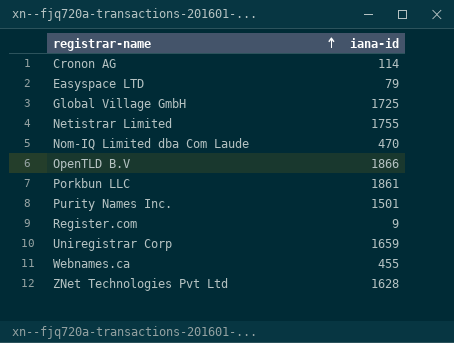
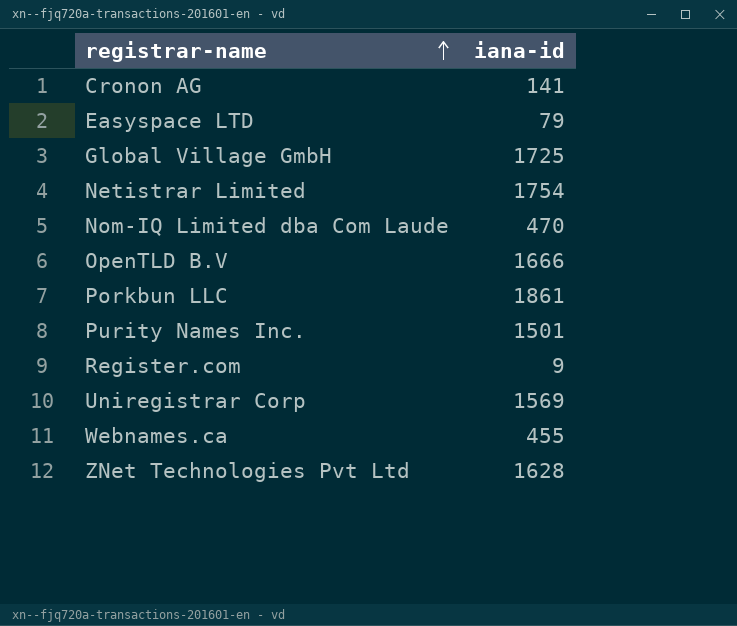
Cronon AG | iana-id: 114 -> 141
Netistrar Limited | iana-id: 1755 -> 1754
OpenTLD B.V | iana-id: 1866 -> 1666
Uniregistrar Corp | iana-id: 1659 -> 1569

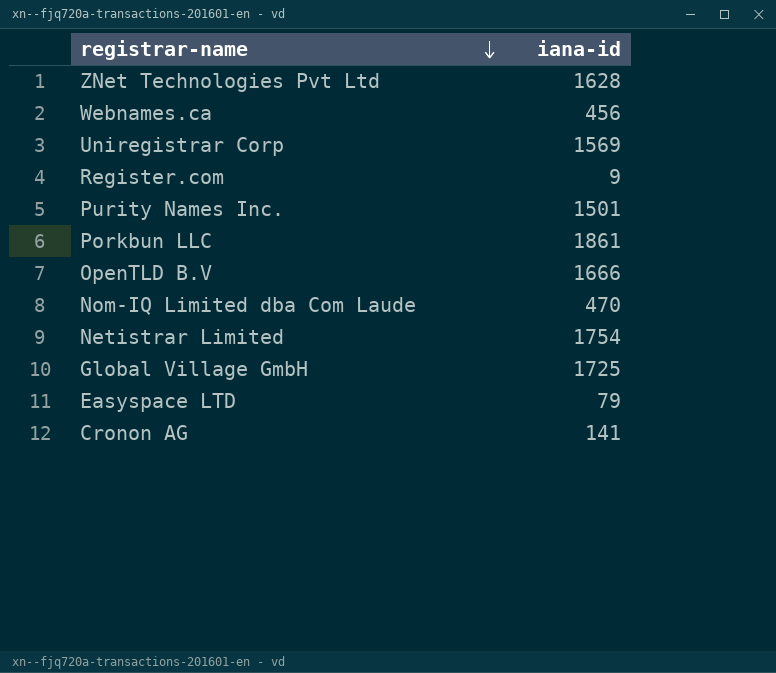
row order: registrar-name ascending -> registrar-name descending
Webnames.ca | iana-id: 455 -> 456

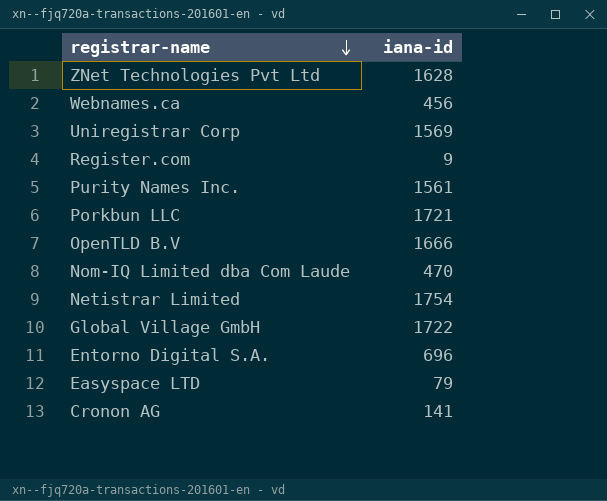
Purity Names Inc. | iana-id: 1501 -> 1561
Porkbun LLC | iana-id: 1861 -> 1721
Global Village GmbH | iana-id: 1725 -> 1722
row Entorno Digital S.A.: none -> 696

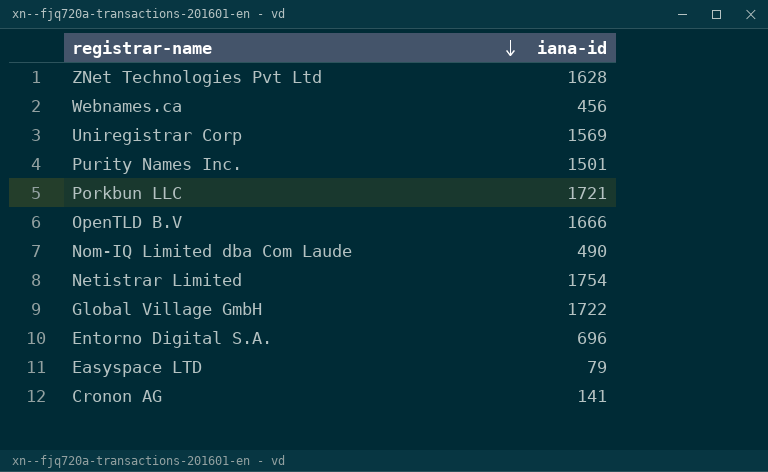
row Register.com: 9 -> none
Purity Names Inc. | iana-id: 1561 -> 1501
Nom-IQ Limited dba Com Laude | iana-id: 470 -> 490

